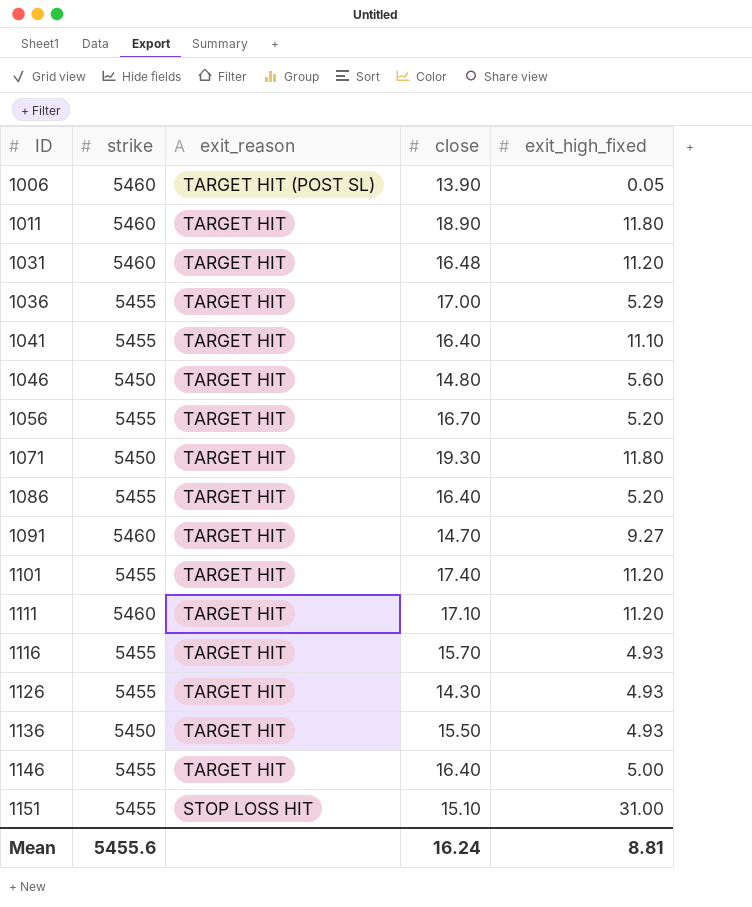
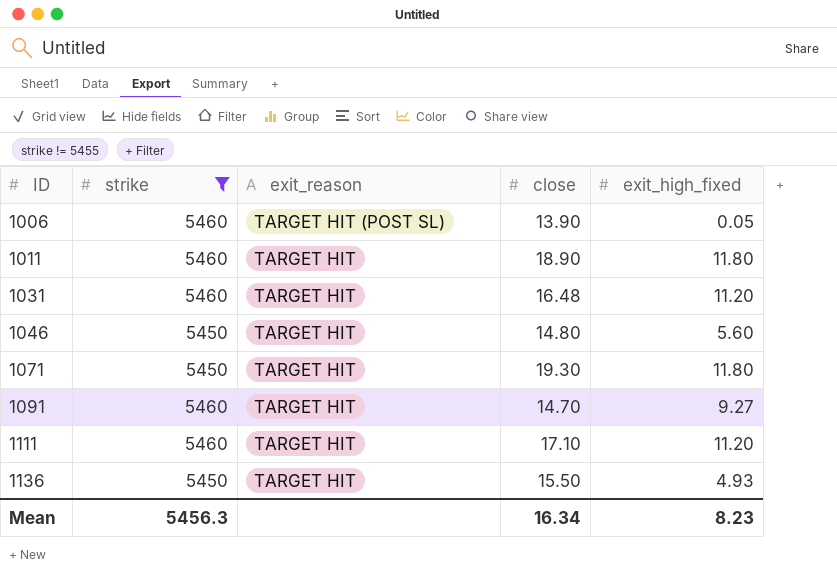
filter: none -> strike != 5455
Mean | strike: 5455.6 -> 5456.3
Mean | close: 16.24 -> 16.34
Mean | exit_high_fixed: 8.81 -> 8.23

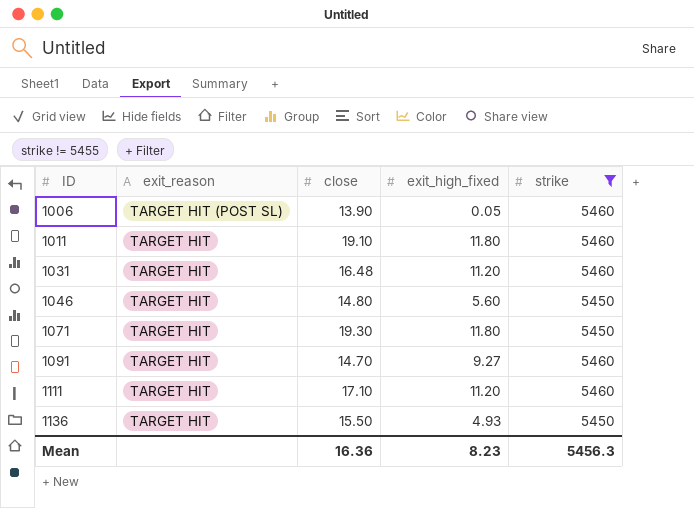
column strike | position: 2 -> 5
1011 | close: 18.90 -> 19.10
Mean | close: 16.34 -> 16.36

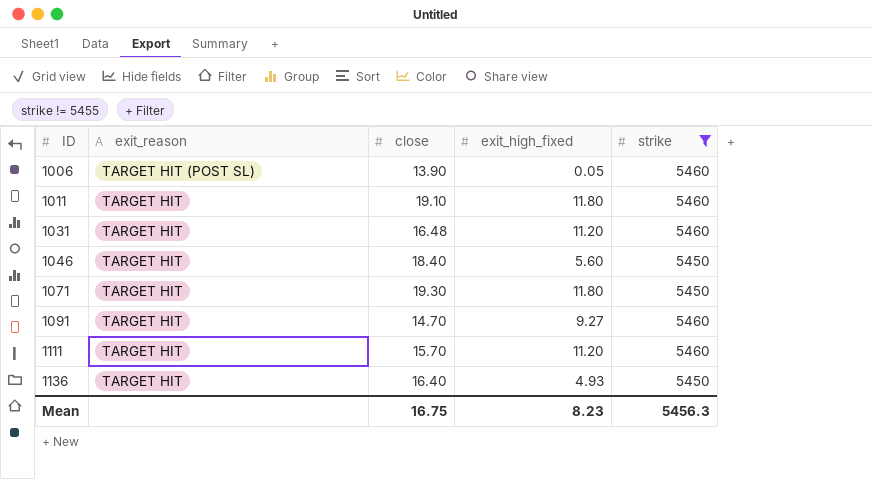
1046 | close: 14.80 -> 18.40
1111 | close: 17.10 -> 15.70
1136 | close: 15.50 -> 16.40
Mean | close: 16.36 -> 16.75

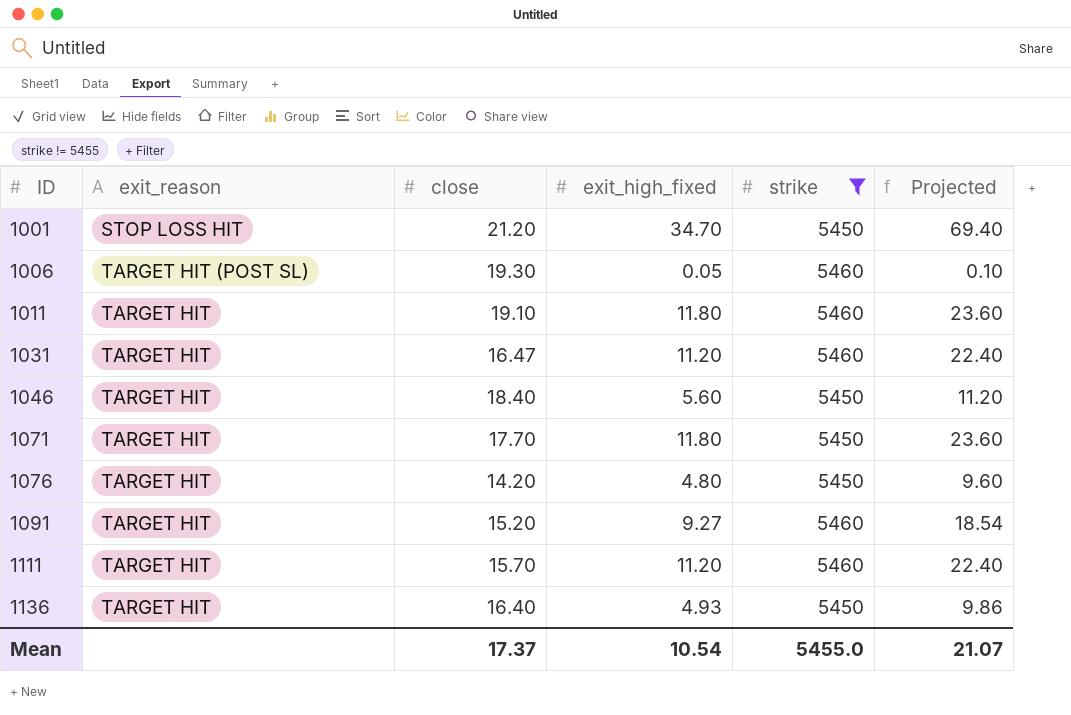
column Projected | formula: none -> [exit_high_fixed] * 2
row 1001: none -> STOP LOSS HIT | 21.20 | 34.70 | 5450 | 69.40
1006 | close: 13.90 -> 19.30
1031 | close: 16.48 -> 16.47
1071 | close: 19.30 -> 17.70
row 1076: none -> TARGET HIT | 14.20 | 4.80 | 5450 | 9.60
1091 | close: 14.70 -> 15.20
Mean | close: 16.75 -> 17.37
Mean | exit_high_fixed: 8.23 -> 10.54
Mean | strike: 5456.3 -> 5455.0

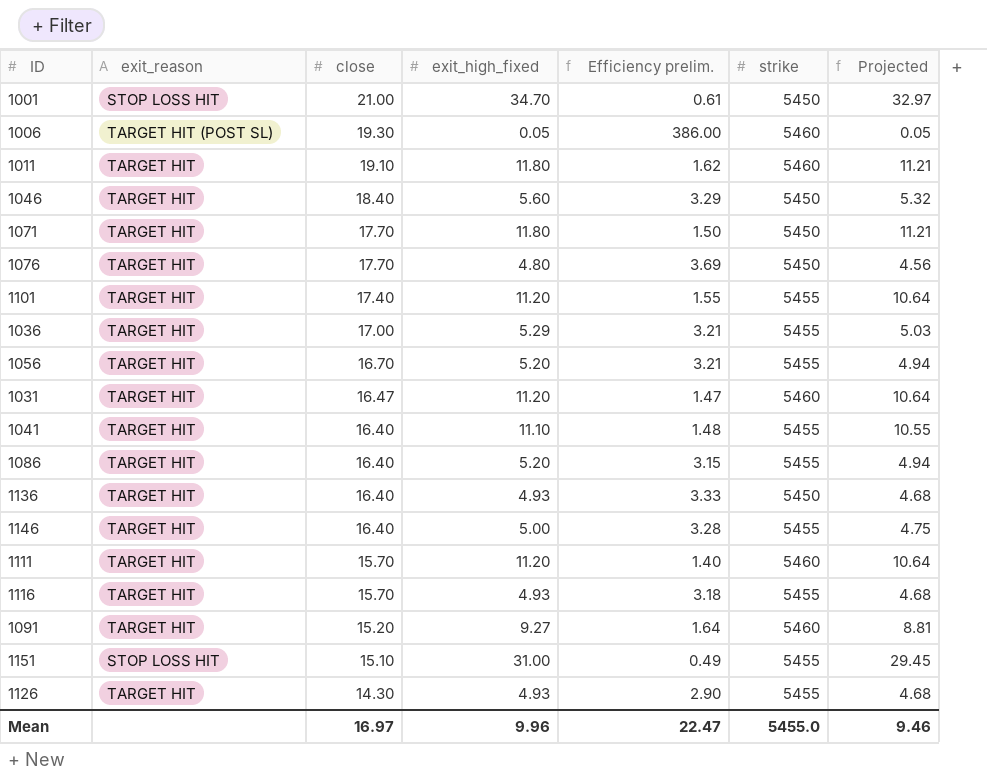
filter: strike != 5455 -> none
row order: ID ascending -> close descending
column Efficiency prelim. | formula: none -> [close] / [exit_high_fixed]
column Projected | formula: [exit_high_fixed] * 2 -> [exit_high_fixed] * 0.95
1001 | close: 21.20 -> 21.00
1076 | close: 14.20 -> 17.70
Mean | close: 17.37 -> 16.97
Mean | exit_high_fixed: 10.54 -> 9.96
Mean | Projected: 21.07 -> 9.46

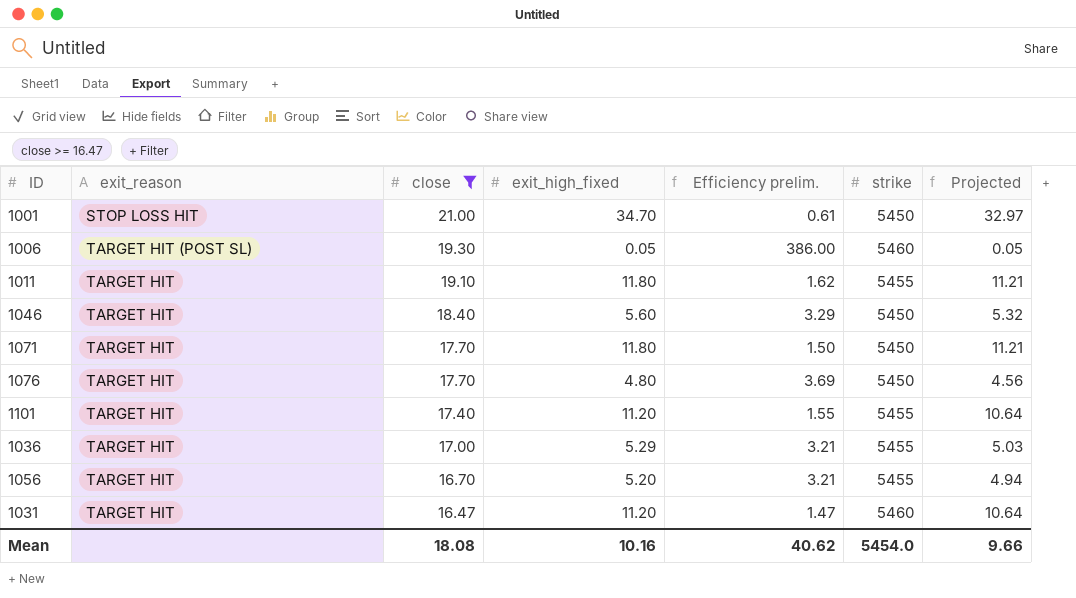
filter: none -> close >= 16.47
1011 | strike: 5460 -> 5455
Mean | close: 16.97 -> 18.08
Mean | exit_high_fixed: 9.96 -> 10.16
Mean | Efficiency prelim.: 22.47 -> 40.62
Mean | strike: 5455.0 -> 5454.0
Mean | Projected: 9.46 -> 9.66

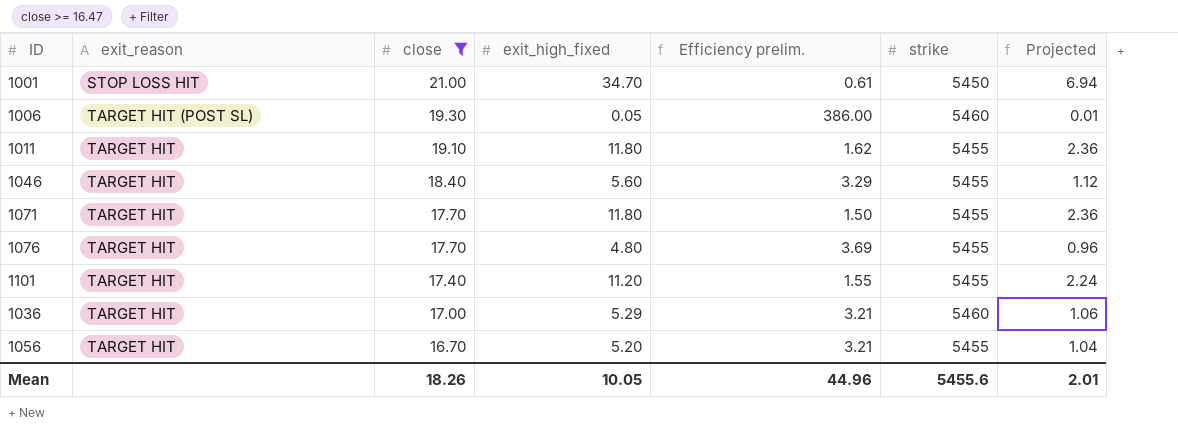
column Projected | formula: [exit_high_fixed] * 0.95 -> [exit_high_fixed] * 0.2
row 1031: TARGET HIT | 16.47 | 11.20 | 1.47 | 5460 | 10.64 -> none
1046 | strike: 5450 -> 5455
1071 | strike: 5450 -> 5455
1076 | strike: 5450 -> 5455
1036 | strike: 5455 -> 5460
Mean | close: 18.08 -> 18.26
Mean | exit_high_fixed: 10.16 -> 10.05
Mean | Efficiency prelim.: 40.62 -> 44.96
Mean | strike: 5454.0 -> 5455.6
Mean | Projected: 9.66 -> 2.01

